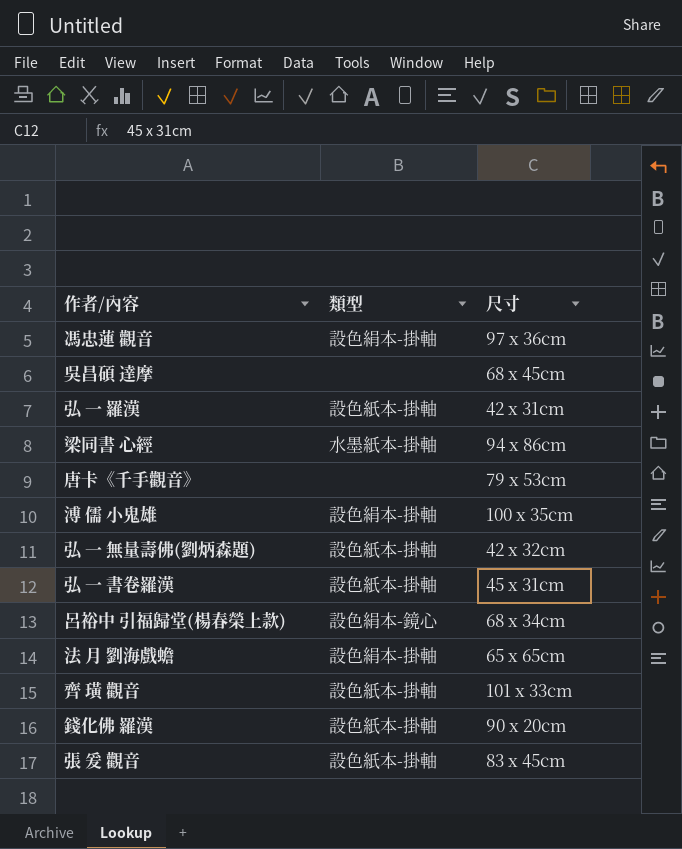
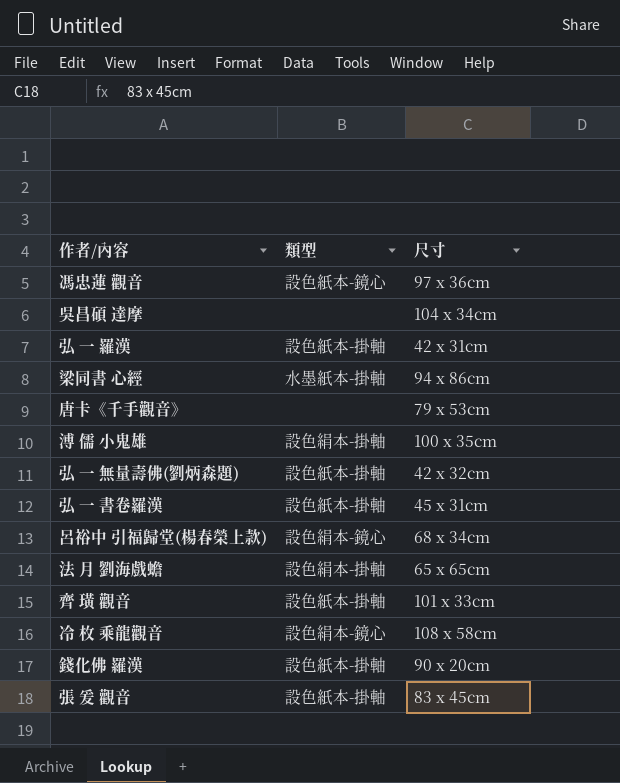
馮忠蓮 觀音 | 類型: 設色絹本-掛軸 -> 設色紙本-鏡心
吳昌碩 達摩 | 尺寸: 68 x 45cm -> 104 x 34cm
row 冷 枚 乘龍觀音: none -> 設色絹本-鏡心 | 108 x 58cm

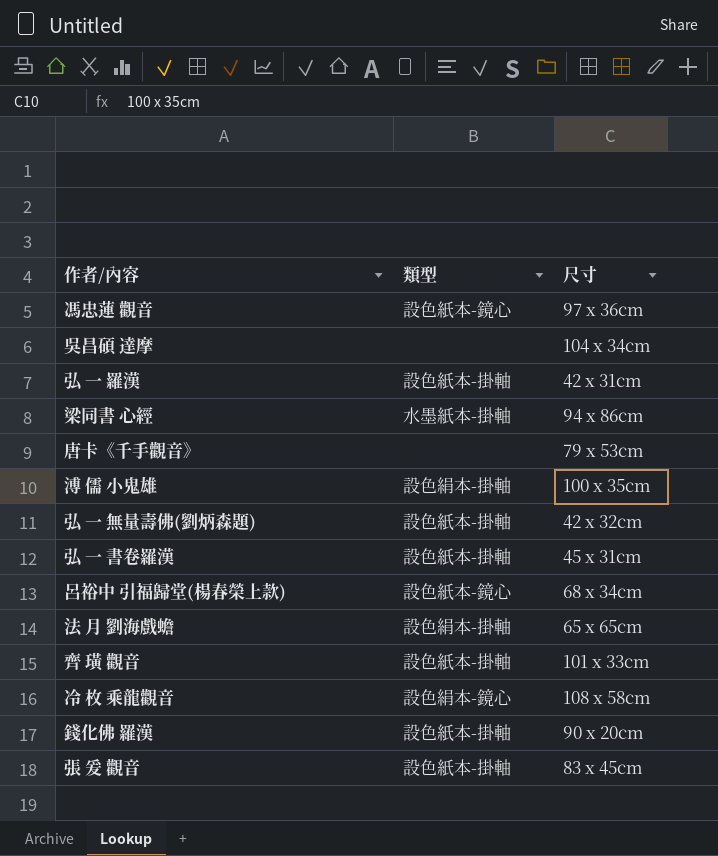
呂裕中 引福歸堂(楊春榮上款) | 類型: 設色絹本-鏡心 -> 設色紙本-鏡心

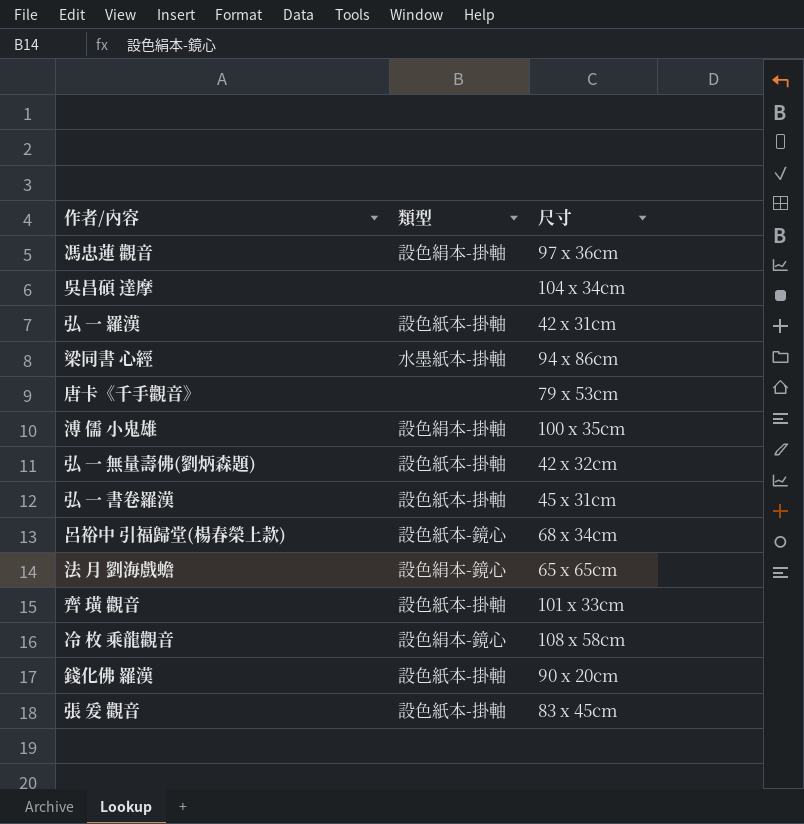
馮忠蓮 觀音 | 類型: 設色紙本-鏡心 -> 設色絹本-掛軸
法 月 劉海戲蟾 | 類型: 設色絹本-掛軸 -> 設色絹本-鏡心

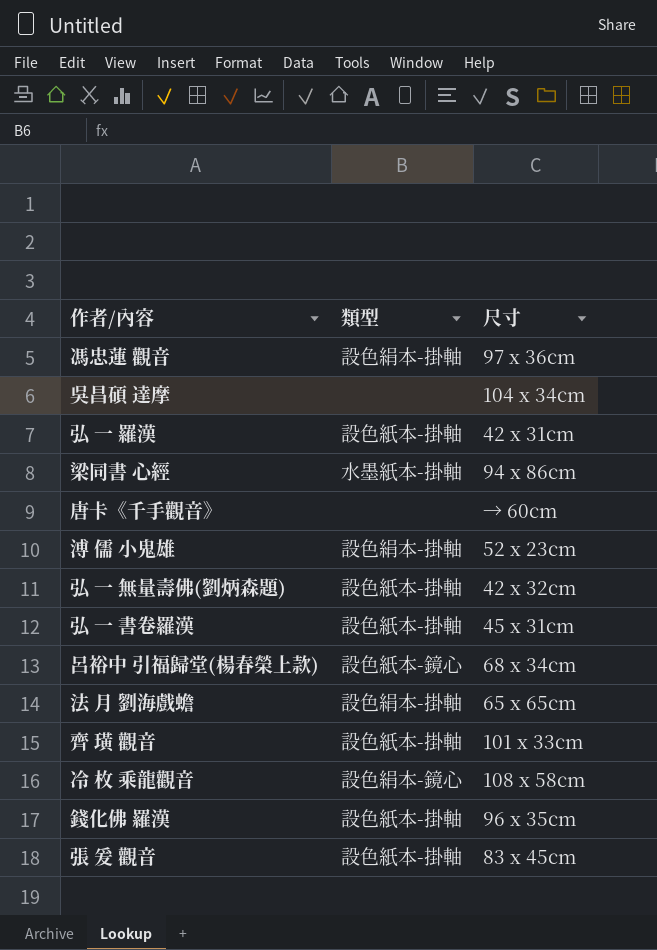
唐卡《千手觀音》 | 尺寸: 79 x 53cm -> → 60cm
溥 儒 小鬼雄 | 尺寸: 100 x 35cm -> 52 x 23cm
法 月 劉海戲蟾 | 類型: 設色絹本-鏡心 -> 設色絹本-掛軸
錢化佛 羅漢 | 尺寸: 90 x 20cm -> 96 x 35cm

